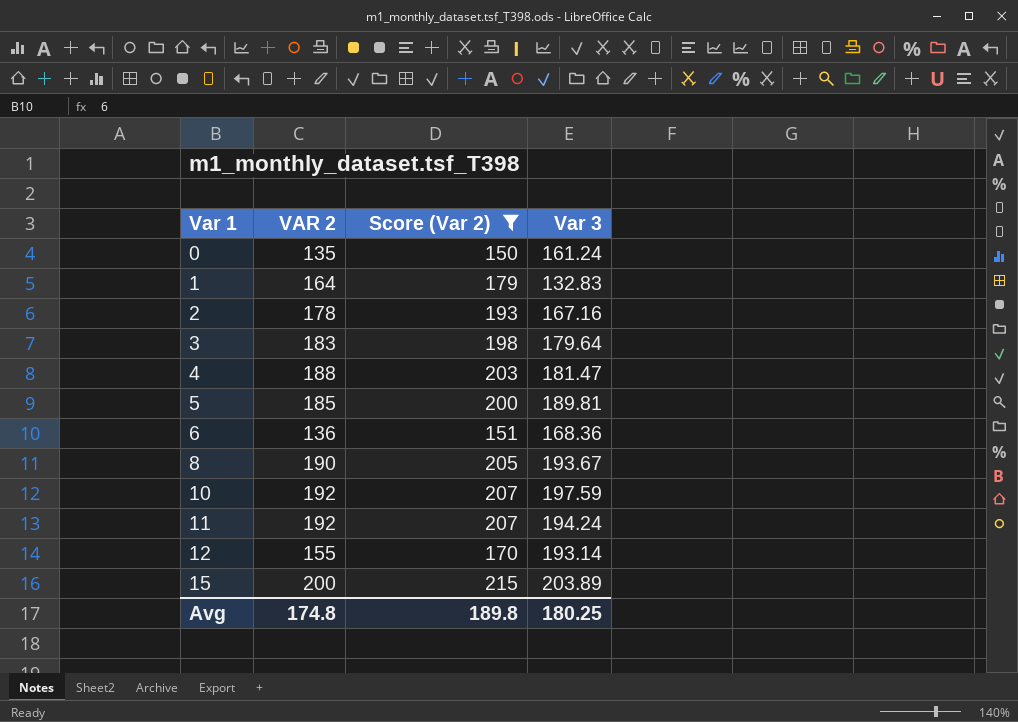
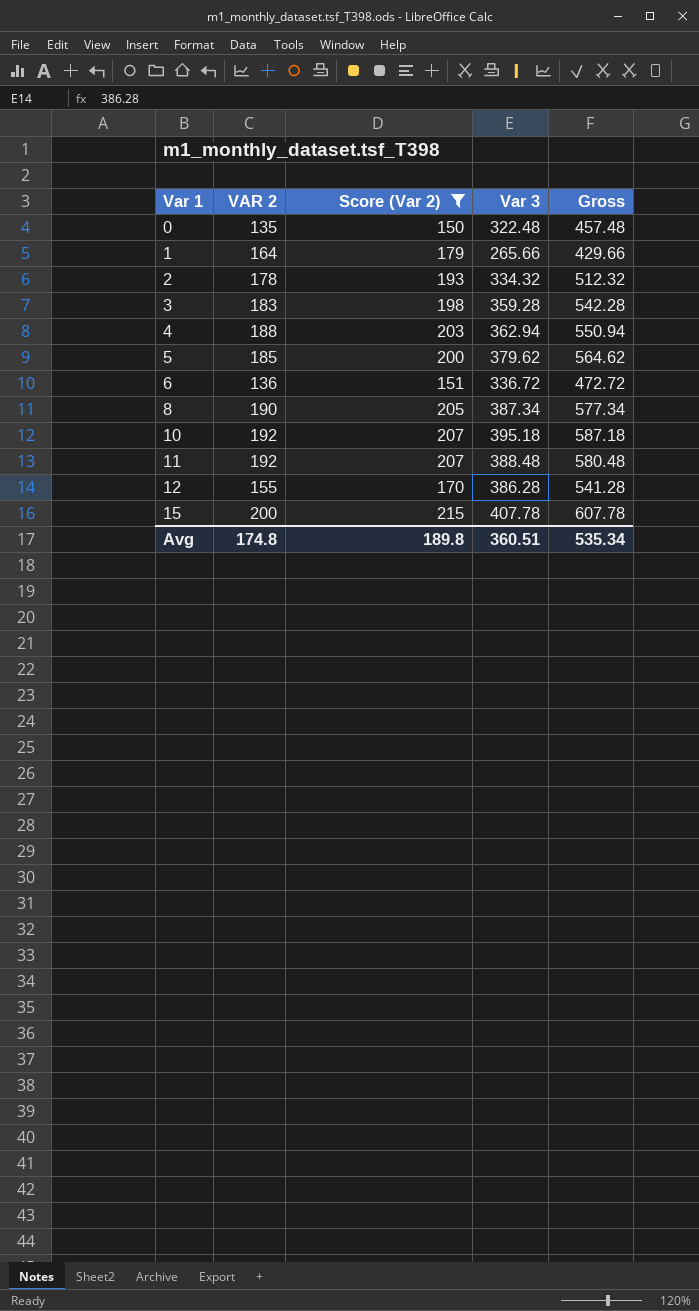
column Gross | formula: none -> [VAR 2] + [Var 3]
0 | Var 3: 161.24 -> 322.48
1 | Var 3: 132.83 -> 265.66
2 | Var 3: 167.16 -> 334.32
3 | Var 3: 179.64 -> 359.28
4 | Var 3: 181.47 -> 362.94
5 | Var 3: 189.81 -> 379.62
6 | Var 3: 168.36 -> 336.72
8 | Var 3: 193.67 -> 387.34
10 | Var 3: 197.59 -> 395.18
11 | Var 3: 194.24 -> 388.48
12 | Var 3: 193.14 -> 386.28
15 | Var 3: 203.89 -> 407.78
Avg | Var 3: 180.25 -> 360.51

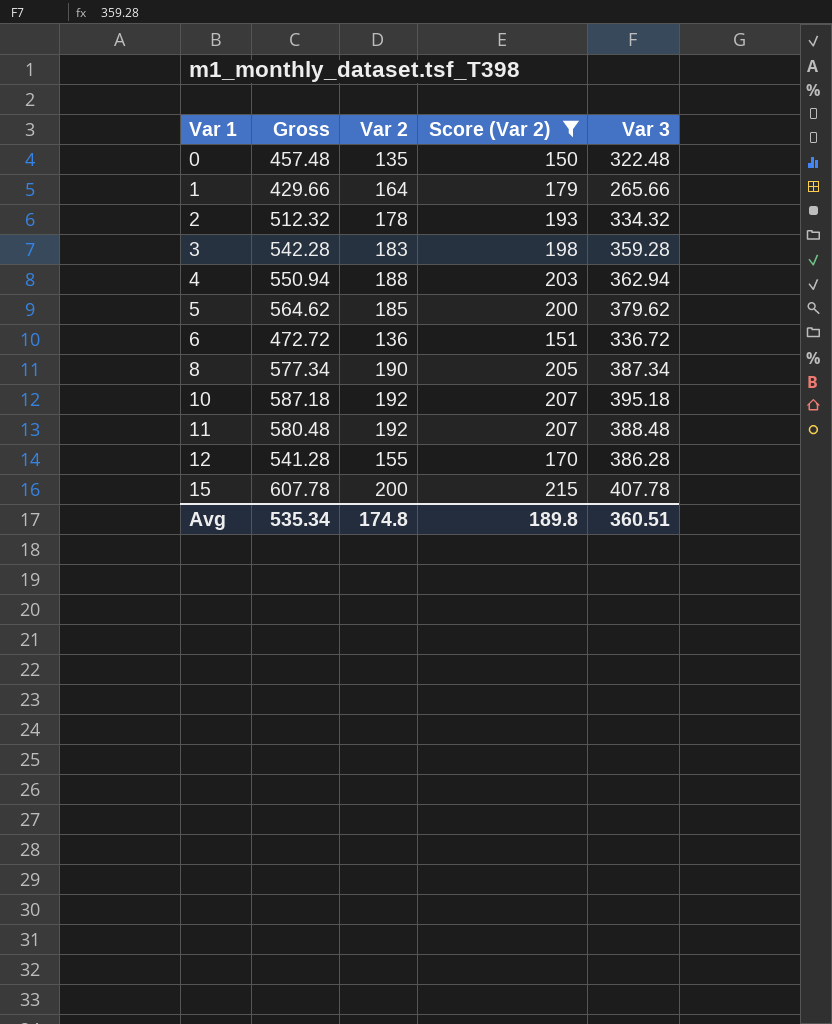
column Gross | position: 5 -> 2
column name: VAR 2 -> Var 2

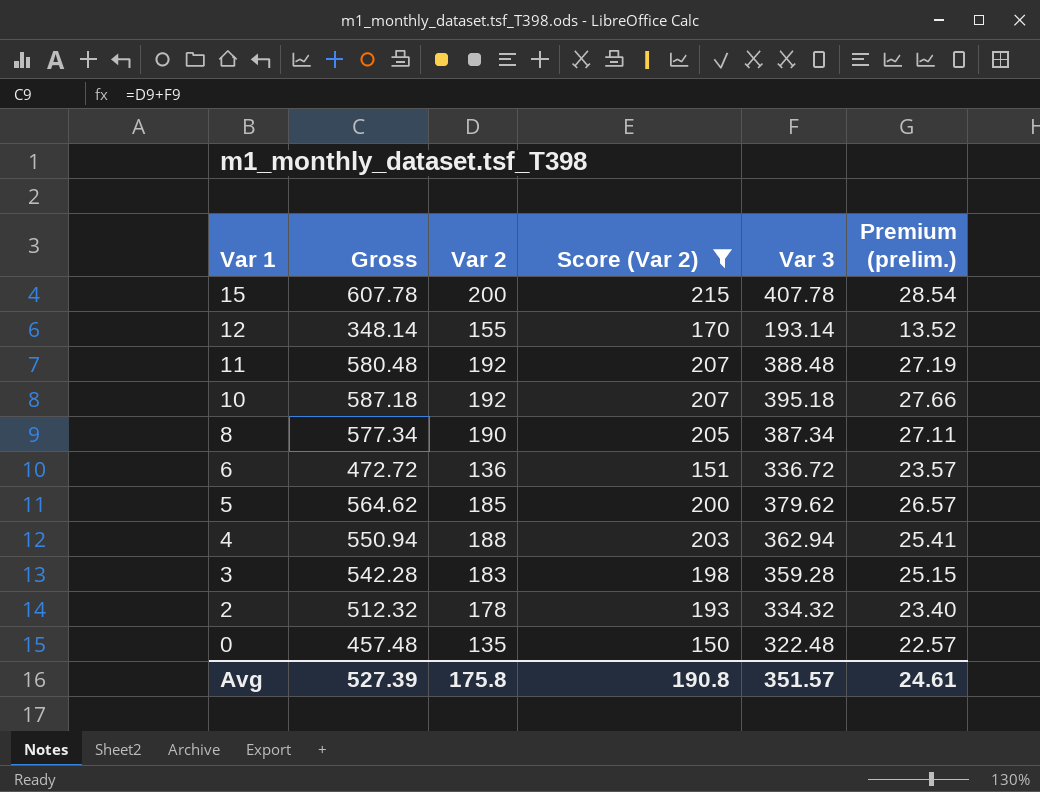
row order: Var 1 ascending -> Var 1 descending
column Premium (prelim.) | formula: none -> [Var 3] * 0.07
row 1: 429.66 | 164 | 179 | 265.66 -> none
12 | Gross: 541.28 -> 348.14
12 | Var 3: 386.28 -> 193.14
Avg | Gross: 535.34 -> 527.39
Avg | Var 2: 174.8 -> 175.8
Avg | Score (Var 2): 189.8 -> 190.8
Avg | Var 3: 360.51 -> 351.57

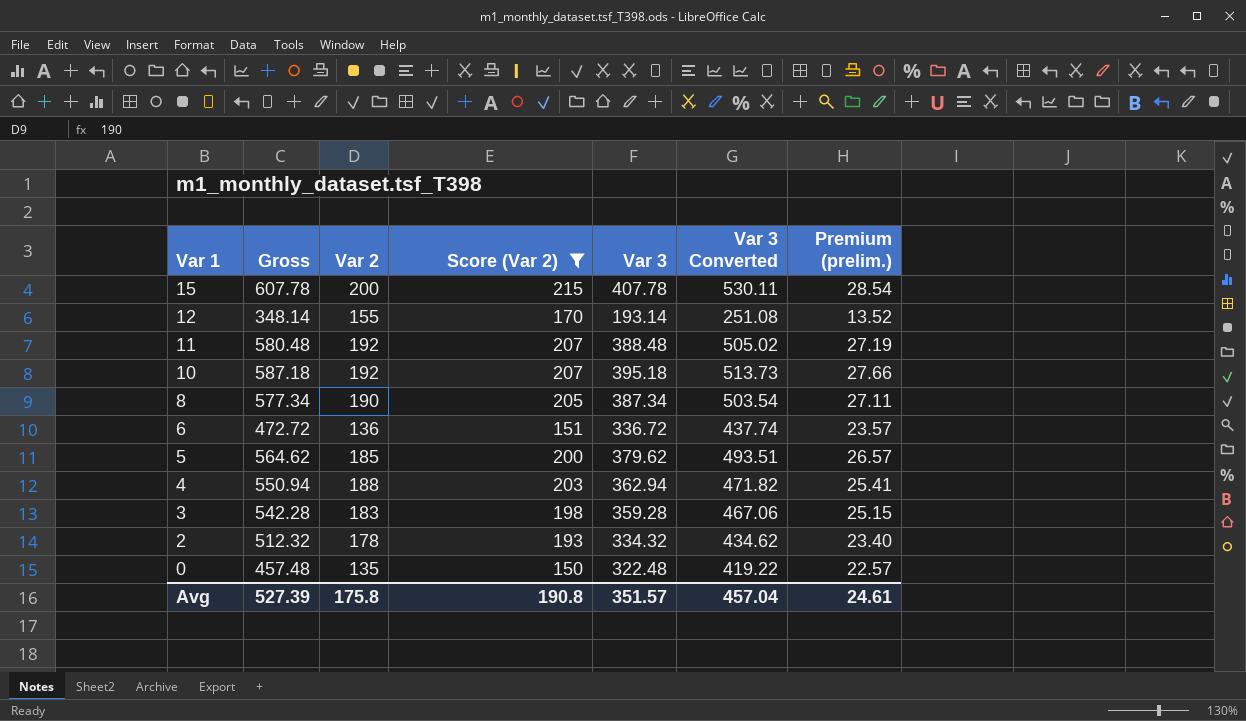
column Var 3 Converted | formula: none -> [Var 3] * 1.3

